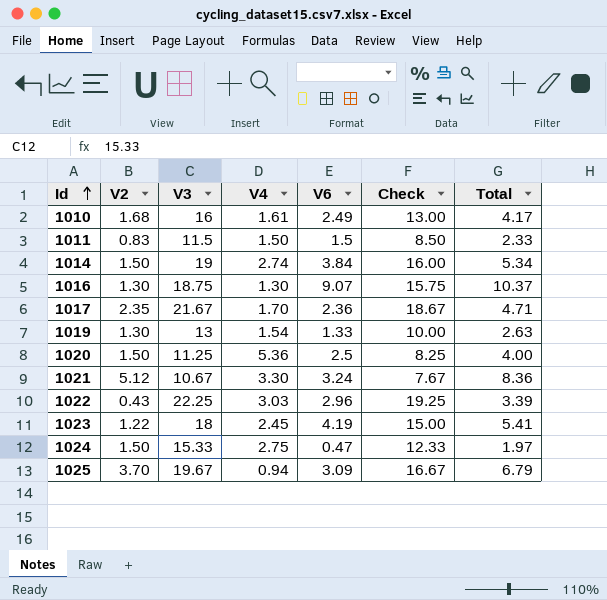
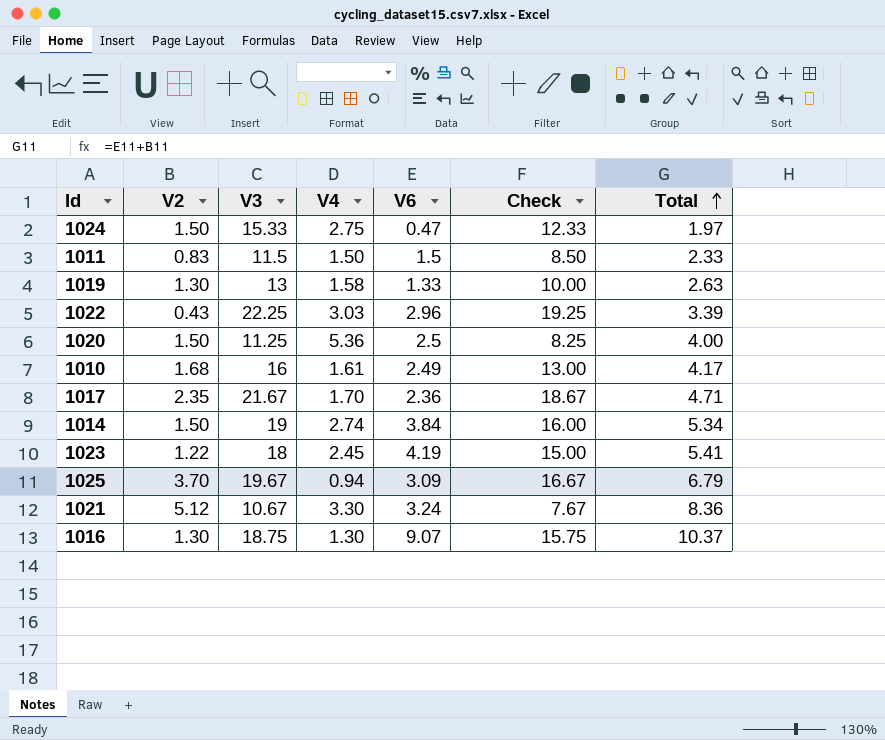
row order: Id ascending -> Total ascending
1019 | V4: 1.54 -> 1.58

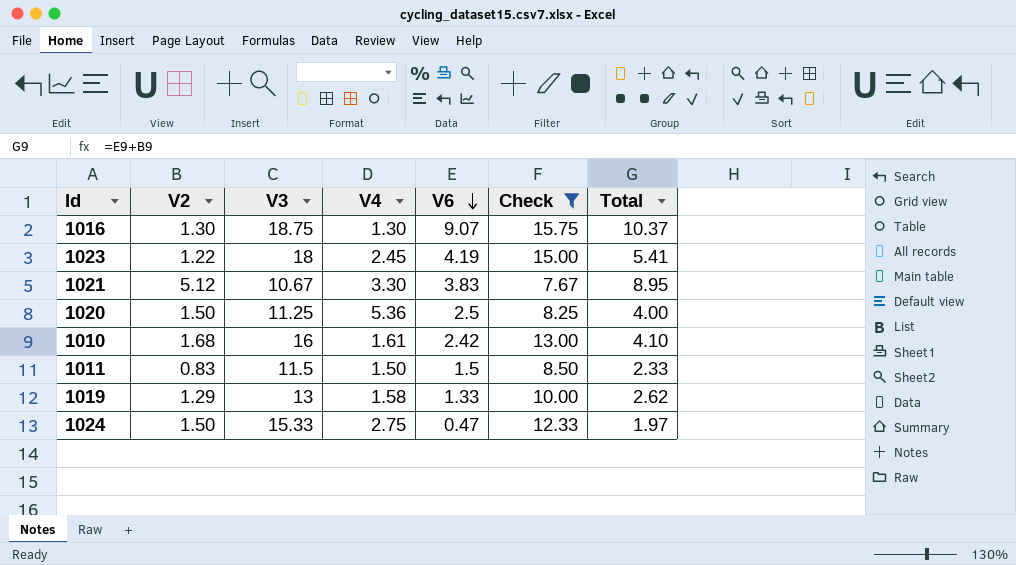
filter: none -> Check <= 15.75
row order: Total ascending -> V6 descending
1021 | V6: 3.24 -> 3.83
1021 | Total: 8.36 -> 8.95
1010 | V6: 2.49 -> 2.42
1010 | Total: 4.17 -> 4.10
1019 | V2: 1.30 -> 1.29
1019 | Total: 2.63 -> 2.62

